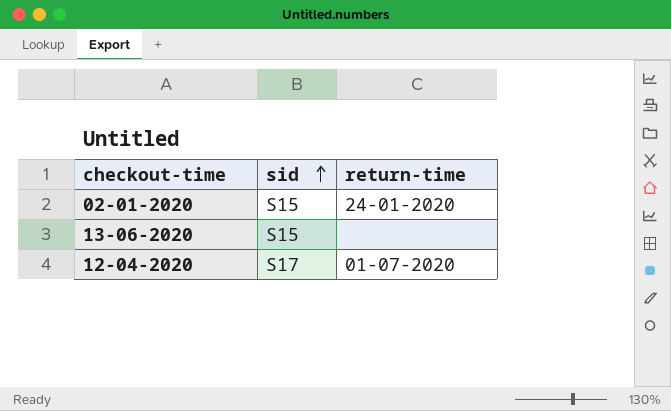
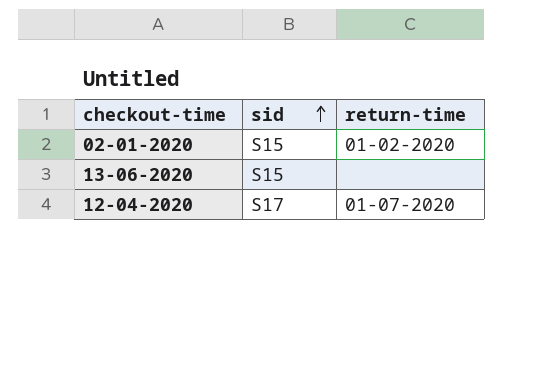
02-01-2020 | return-time: 24-01-2020 -> 01-02-2020

